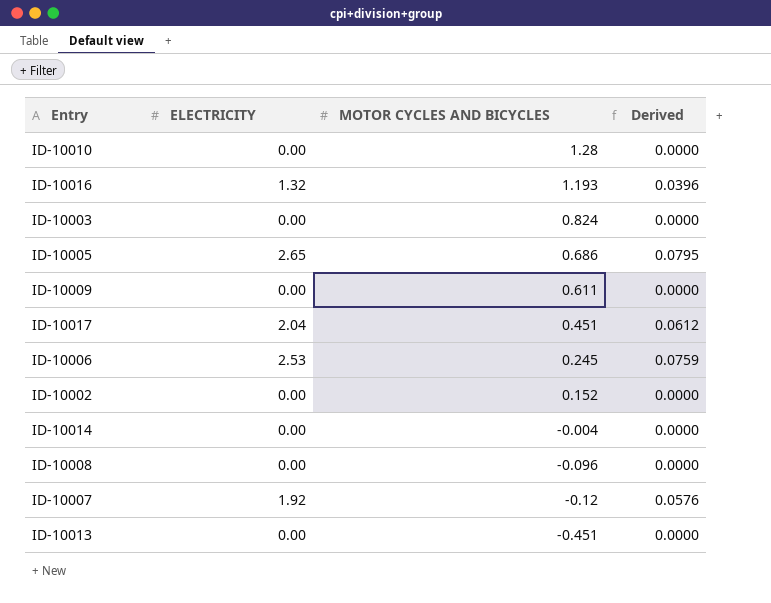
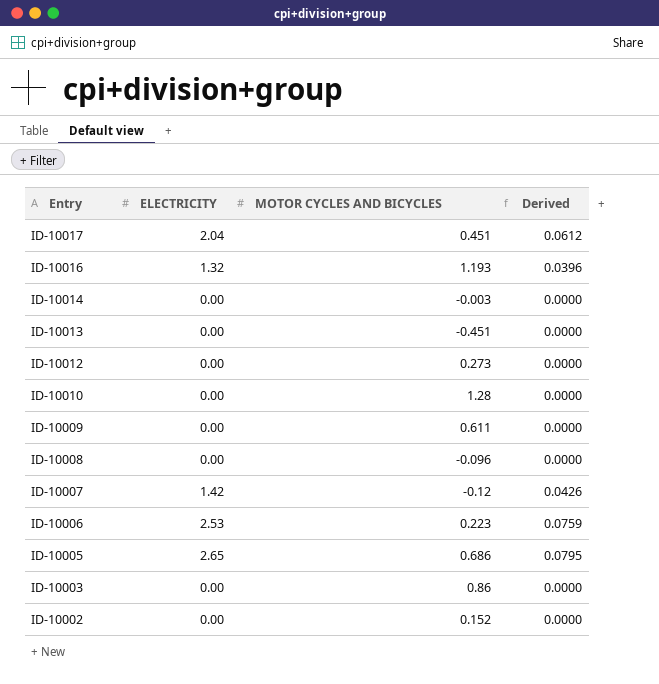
row order: MOTOR CYCLES AND BICYCLES descending -> Entry descending
ID-10014 | MOTOR CYCLES AND BICYCLES: -0.004 -> -0.003
row ID-10012: none -> 0.00 | 0.273 | 0.0000
ID-10007 | ELECTRICITY: 1.92 -> 1.42
ID-10007 | Derived: 0.0576 -> 0.0426
ID-10006 | MOTOR CYCLES AND BICYCLES: 0.245 -> 0.223
ID-10003 | MOTOR CYCLES AND BICYCLES: 0.824 -> 0.86

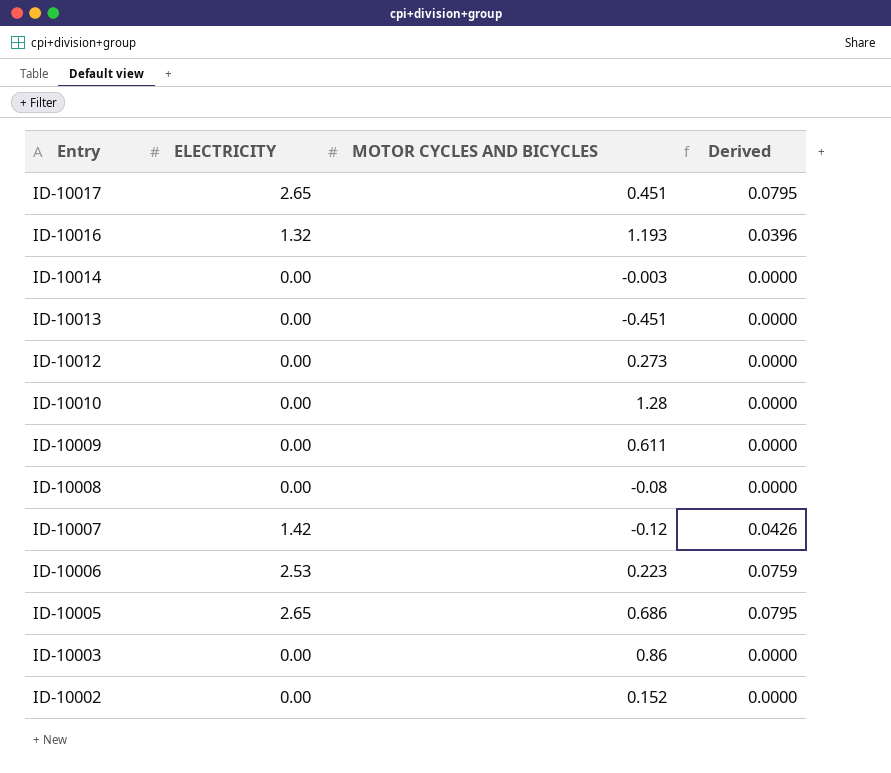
ID-10017 | ELECTRICITY: 2.04 -> 2.65
ID-10017 | Derived: 0.0612 -> 0.0795
ID-10008 | MOTOR CYCLES AND BICYCLES: -0.096 -> -0.08

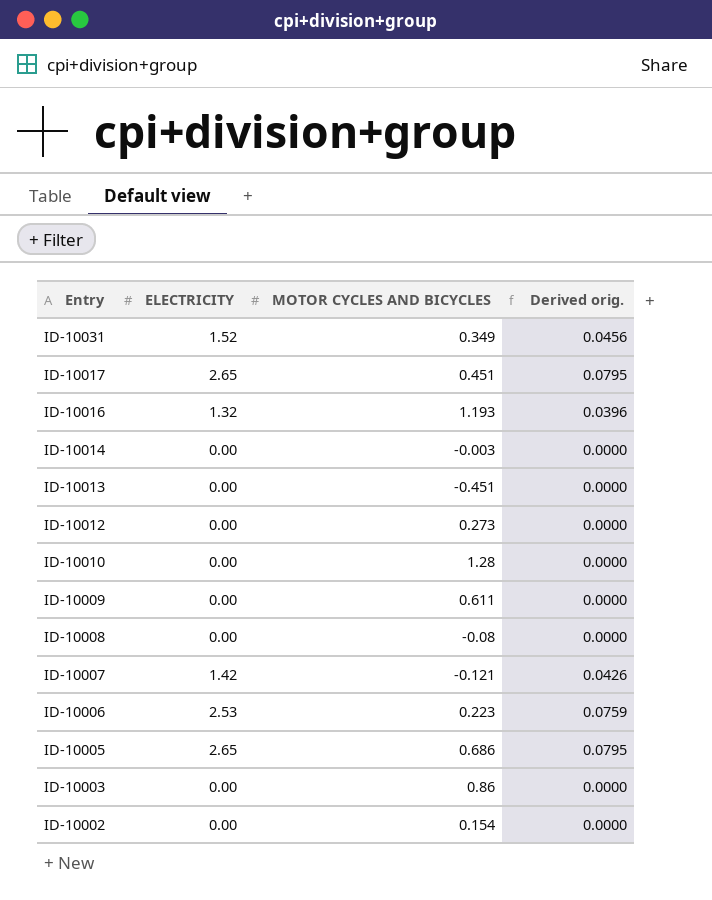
column name: Derived -> Derived orig.
row ID-10031: none -> 1.52 | 0.349 | 0.0456
ID-10007 | MOTOR CYCLES AND BICYCLES: -0.12 -> -0.121
ID-10002 | MOTOR CYCLES AND BICYCLES: 0.152 -> 0.154

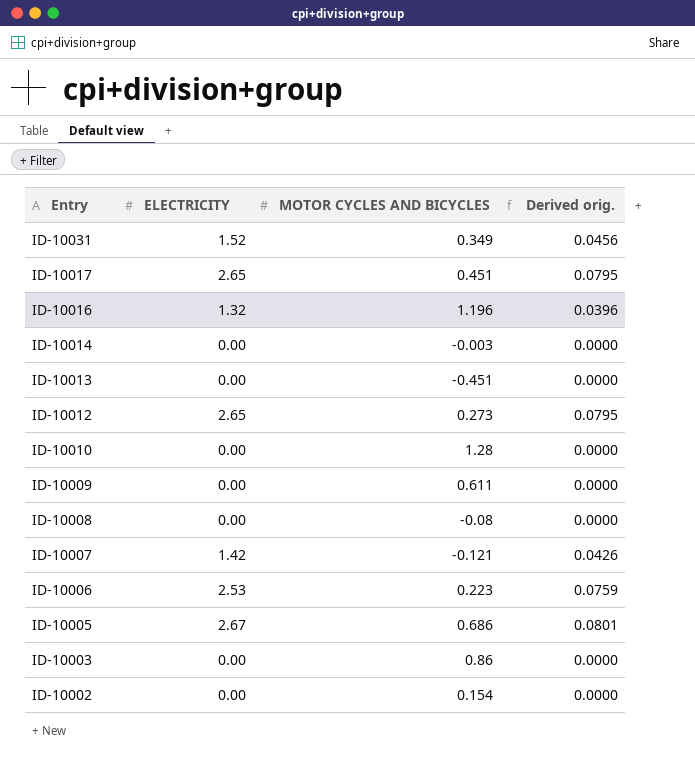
ID-10016 | MOTOR CYCLES AND BICYCLES: 1.193 -> 1.196
ID-10012 | ELECTRICITY: 0.00 -> 2.65
ID-10012 | Derived orig.: 0.0000 -> 0.0795
ID-10005 | ELECTRICITY: 2.65 -> 2.67
ID-10005 | Derived orig.: 0.0795 -> 0.0801

